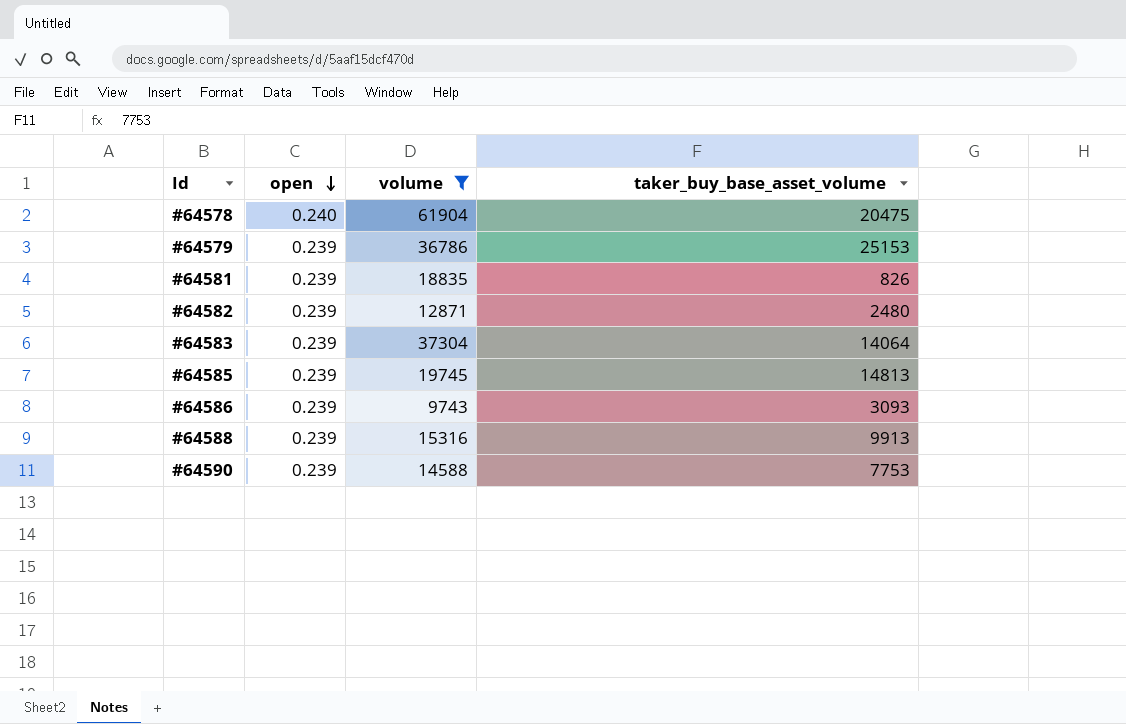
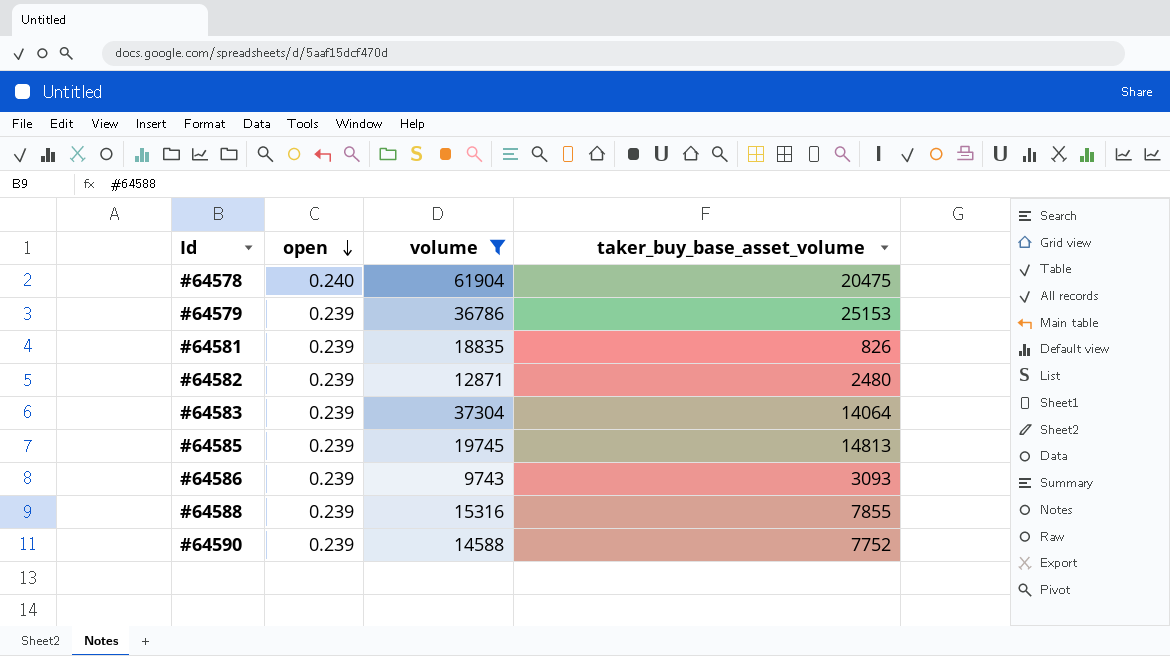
#64588 | taker_buy_base_asset_volume: 9913 -> 7855
#64590 | taker_buy_base_asset_volume: 7753 -> 7752

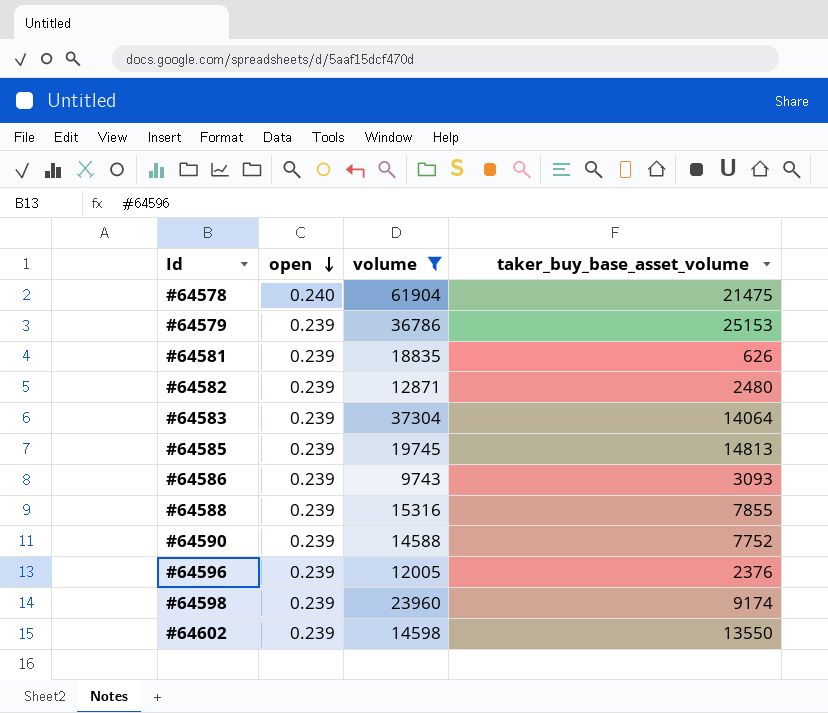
#64578 | taker_buy_base_asset_volume: 20475 -> 21475
#64581 | taker_buy_base_asset_volume: 826 -> 626
row #64596: none -> 0.239 | 12005 | 2376
row #64598: none -> 0.239 | 23960 | 9174
row #64602: none -> 0.239 | 14598 | 13550

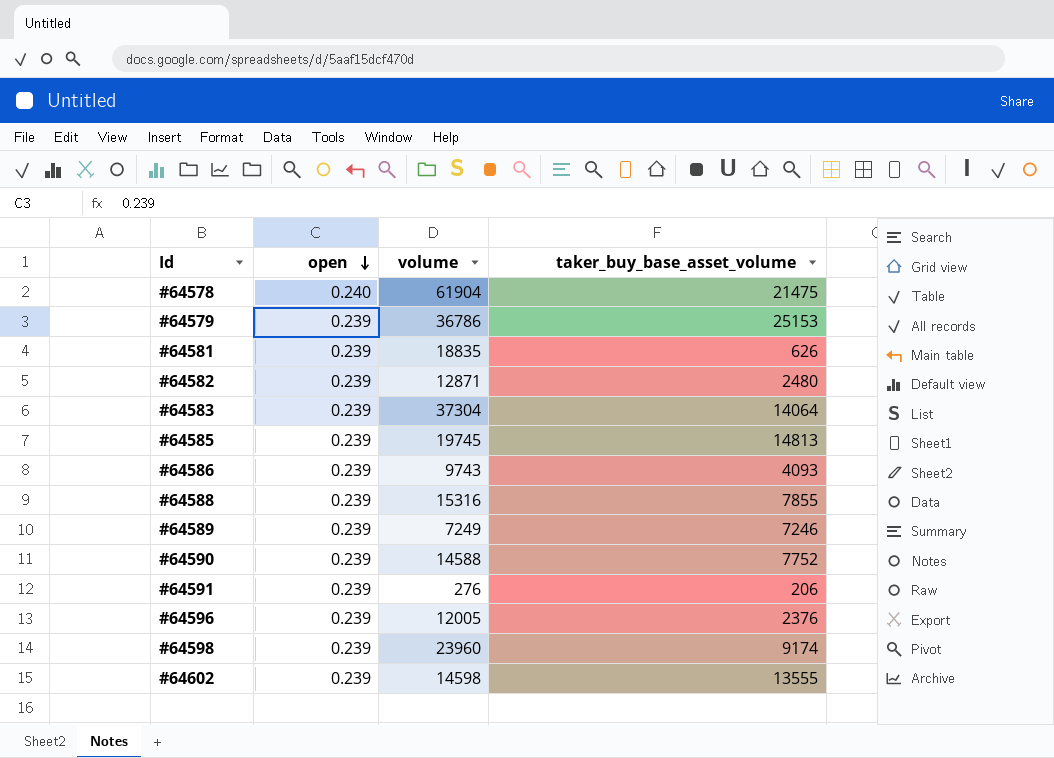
filter: volume >= 9743 -> none
#64586 | taker_buy_base_asset_volume: 3093 -> 4093
#64602 | taker_buy_base_asset_volume: 13550 -> 13555

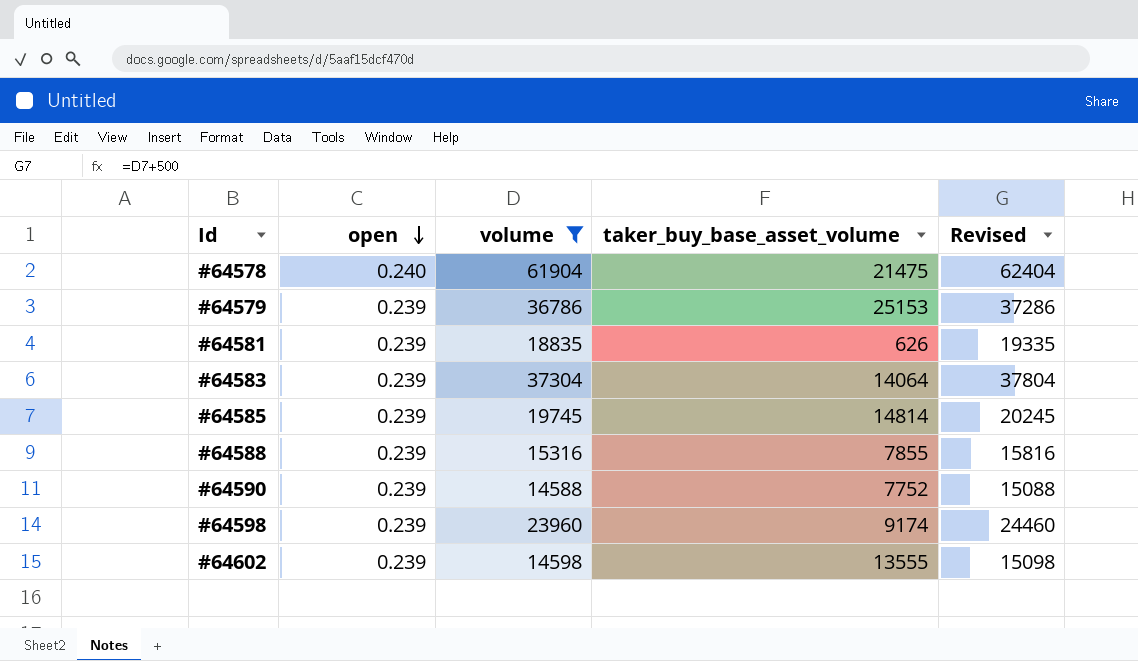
filter: none -> volume >= 14588
column Revised | formula: none -> [volume] + 500
#64585 | taker_buy_base_asset_volume: 14813 -> 14814

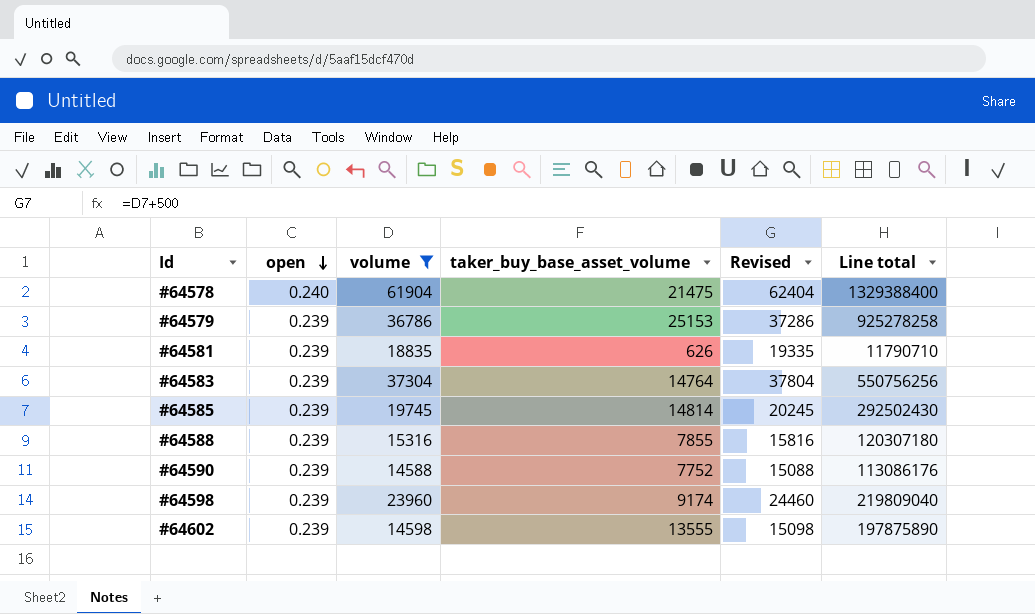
column Line total | formula: none -> [volume] * [taker_buy_base_asset_volume]
#64583 | taker_buy_base_asset_volume: 14064 -> 14764

